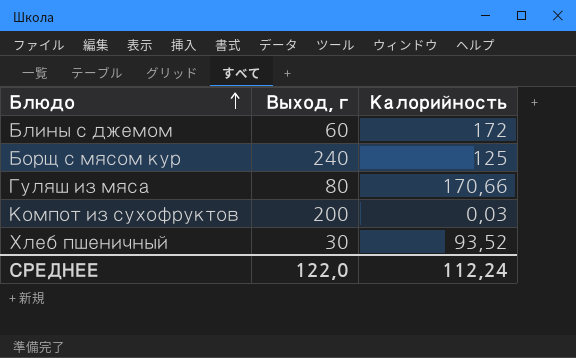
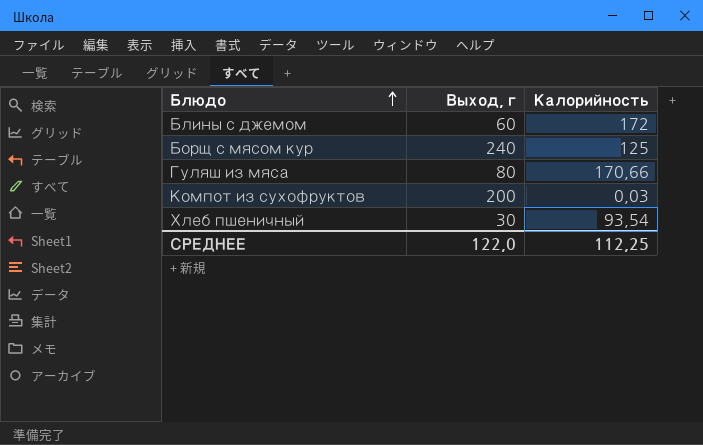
Хлеб пшеничный | Калорийность: 93,52 -> 93,54
СРЕДНЕЕ | Калорийность: 112,24 -> 112,25

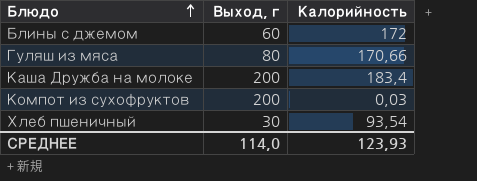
row Борщ с мясом кур: 240 | 125 -> none
row Каша Дружба на молоке: none -> 200 | 183,4
СРЕДНЕЕ | Выход, г: 122,0 -> 114,0
СРЕДНЕЕ | Калорийность: 112,25 -> 123,93

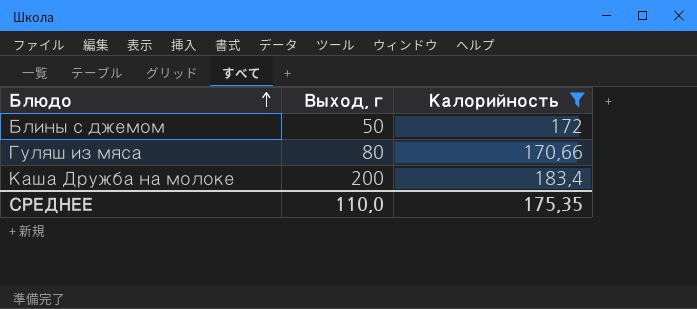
filter: none -> Калорийность >= 170,66
Блины с джемом | Выход, г: 60 -> 50
СРЕДНЕЕ | Выход, г: 114,0 -> 110,0
СРЕДНЕЕ | Калорийность: 123,93 -> 175,35

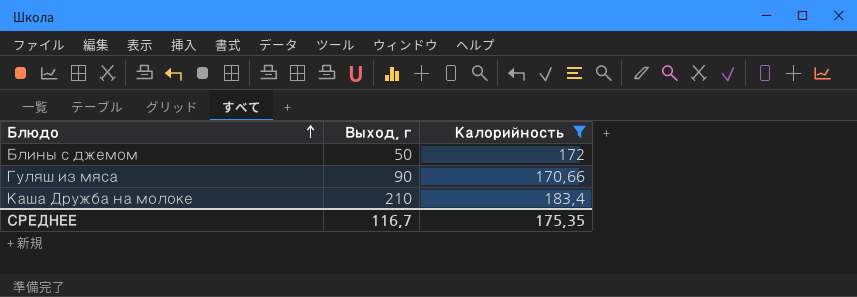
Гуляш из мяса | Выход, г: 80 -> 90
Каша Дружба на молоке | Выход, г: 200 -> 210
СРЕДНЕЕ | Выход, г: 110,0 -> 116,7

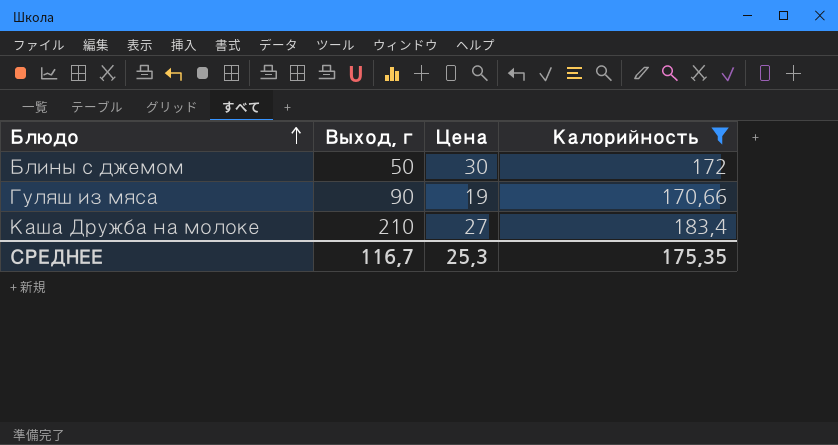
column Цена | position: none -> 3

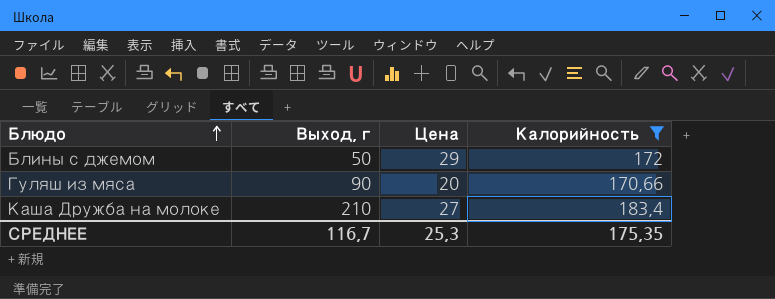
Блины с джемом | Цена: 30 -> 29
Гуляш из мяса | Цена: 19 -> 20

